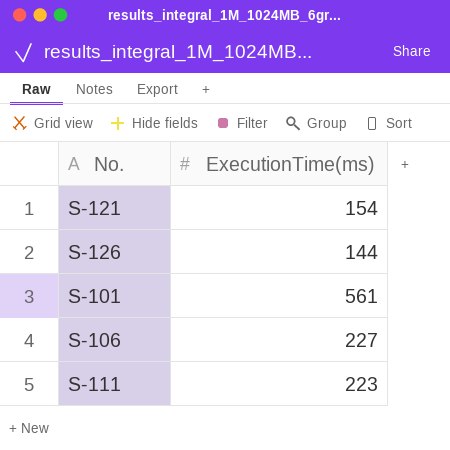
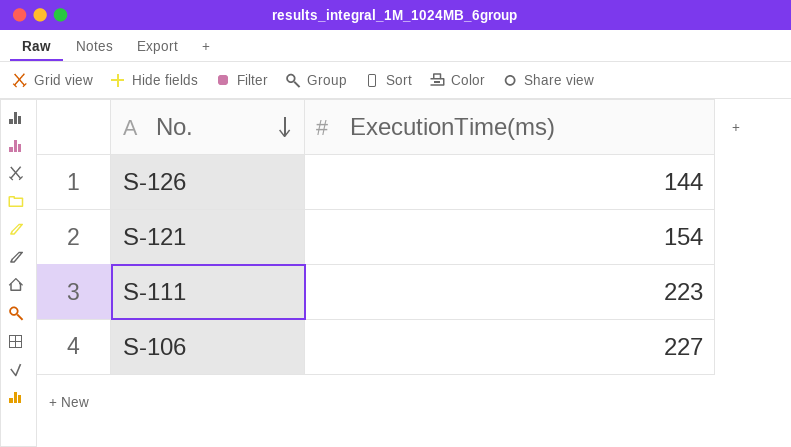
row order: none -> No. descending
row S-101: 561 -> none

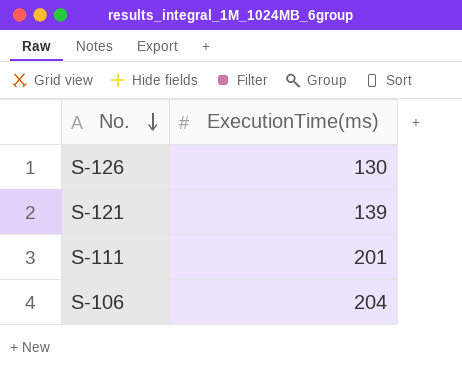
S-126 | ExecutionTime(ms): 144 -> 130
S-121 | ExecutionTime(ms): 154 -> 139
S-111 | ExecutionTime(ms): 223 -> 201
S-106 | ExecutionTime(ms): 227 -> 204

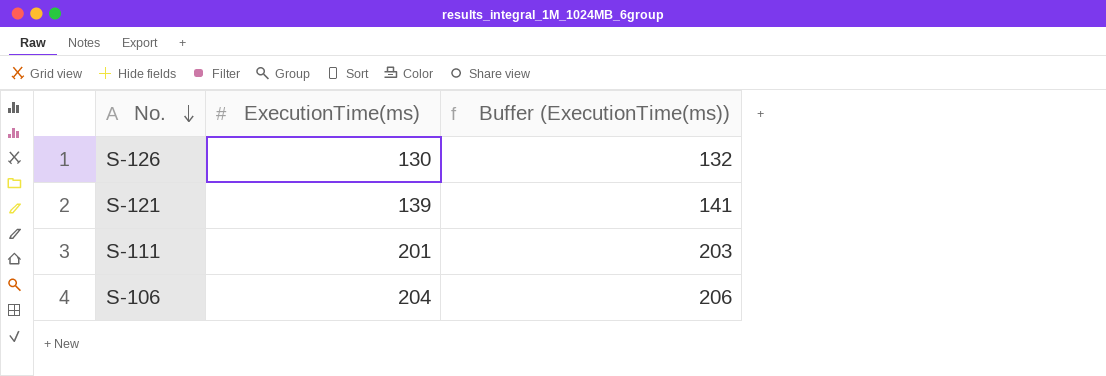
column Buffer (ExecutionTime(ms)) | formula: none -> [ExecutionTime(ms)] + 2

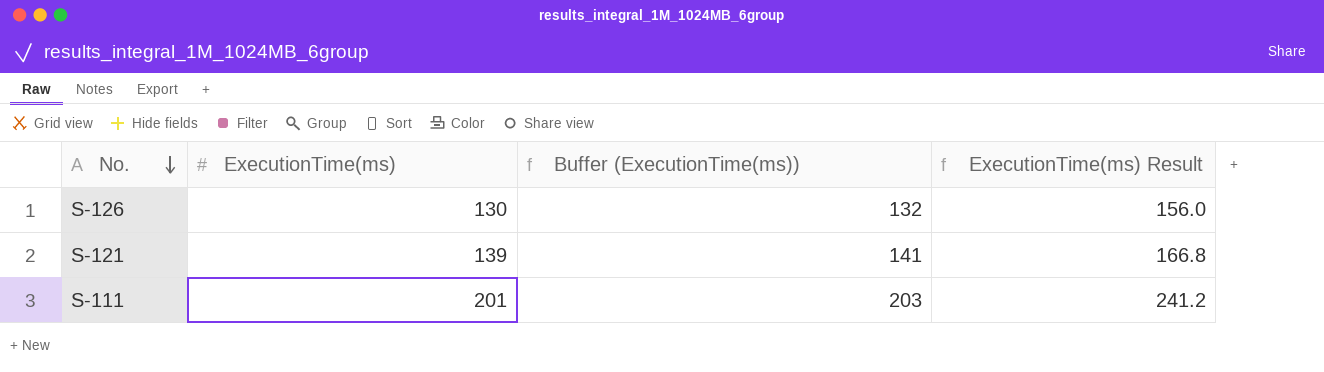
column ExecutionTime(ms) Result | formula: none -> [ExecutionTime(ms)] * 1.2
row S-106: 204 | 206 -> none

